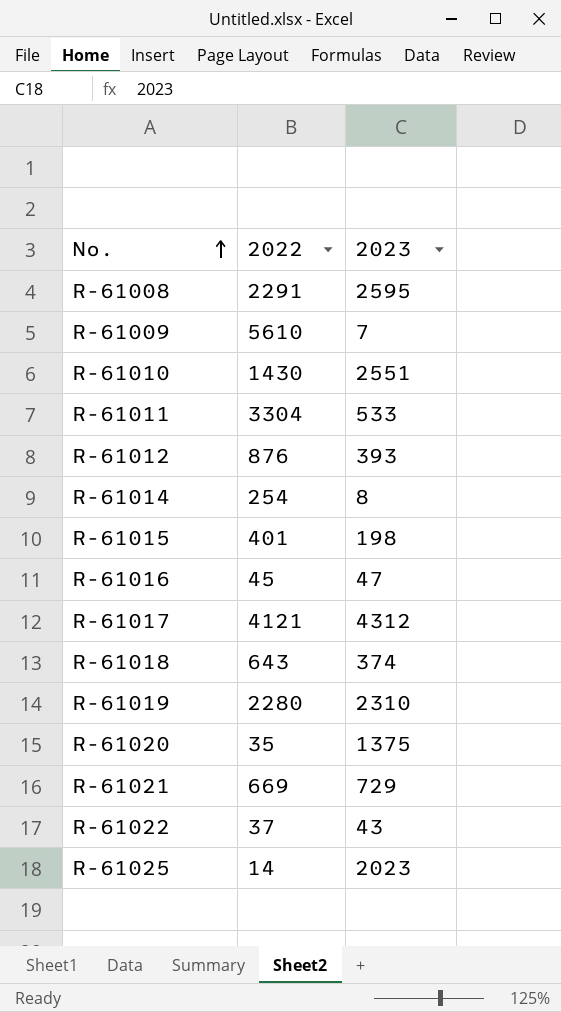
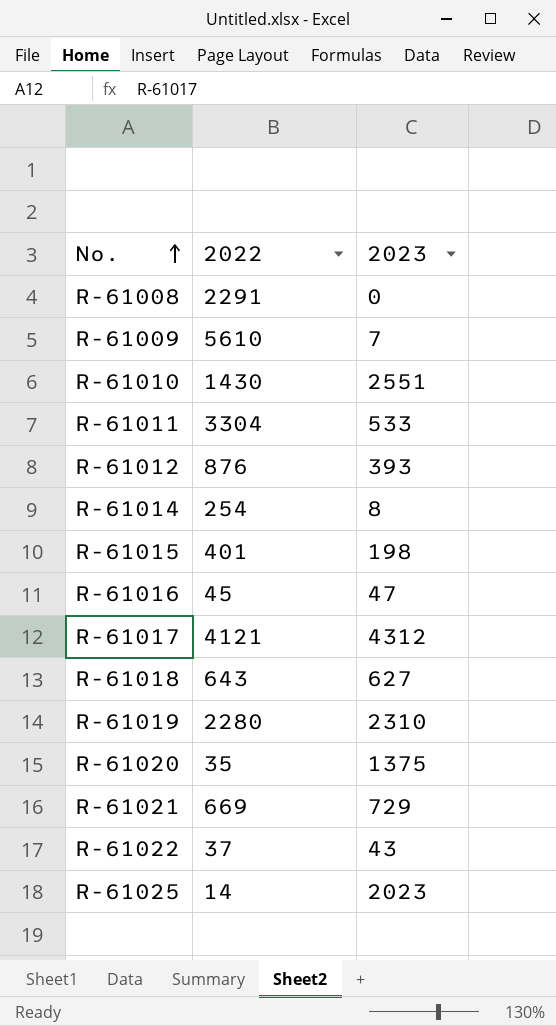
R-61008 | 2023: 2595 -> 0
R-61018 | 2023: 374 -> 627

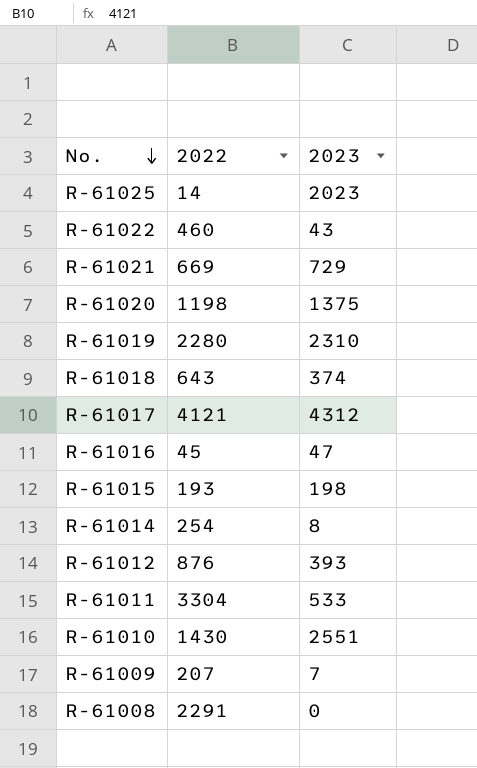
row order: No. ascending -> No. descending
R-61022 | 2022: 37 -> 460
R-61020 | 2022: 35 -> 1198
R-61018 | 2023: 627 -> 374
R-61015 | 2022: 401 -> 193
R-61009 | 2022: 5610 -> 207

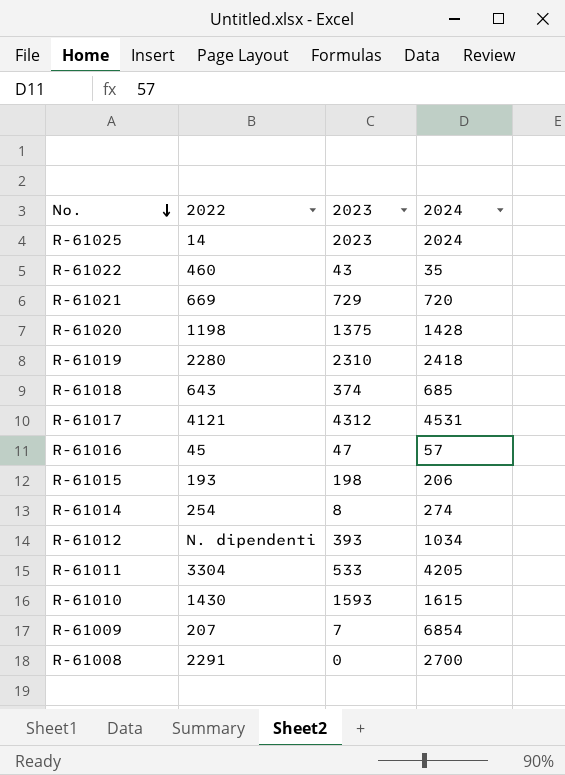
column 2024 | position: none -> 4
R-61012 | 2022: 876 -> N. dipendenti
R-61010 | 2023: 2551 -> 1593

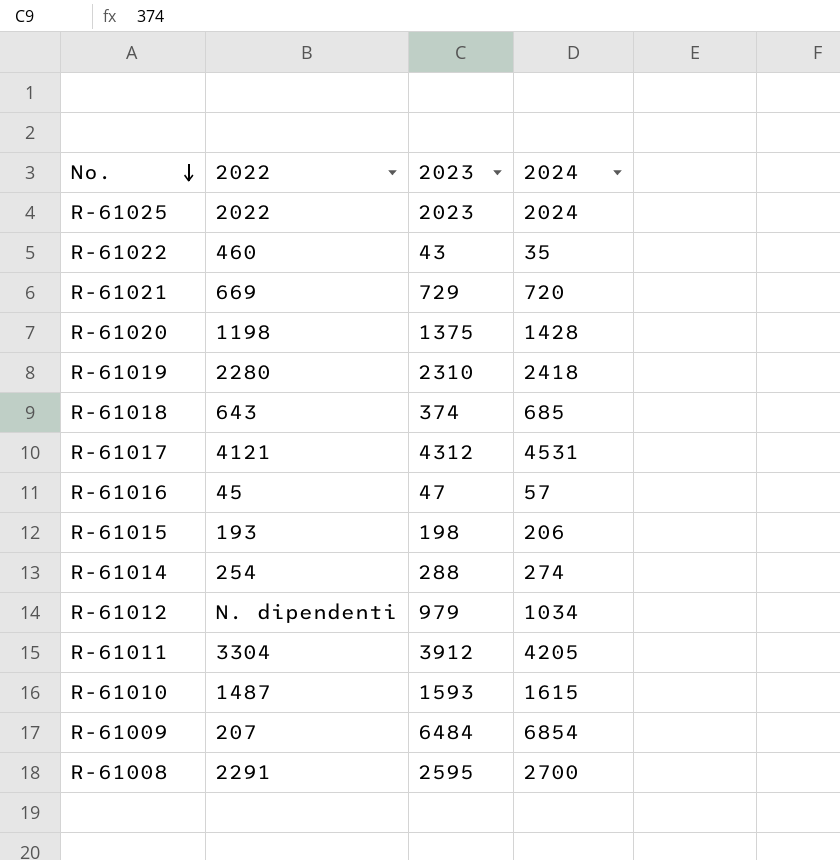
R-61025 | 2022: 14 -> 2022
R-61014 | 2023: 8 -> 288
R-61012 | 2023: 393 -> 979
R-61011 | 2023: 533 -> 3912
R-61010 | 2022: 1430 -> 1487
R-61009 | 2023: 7 -> 6484
R-61008 | 2023: 0 -> 2595

